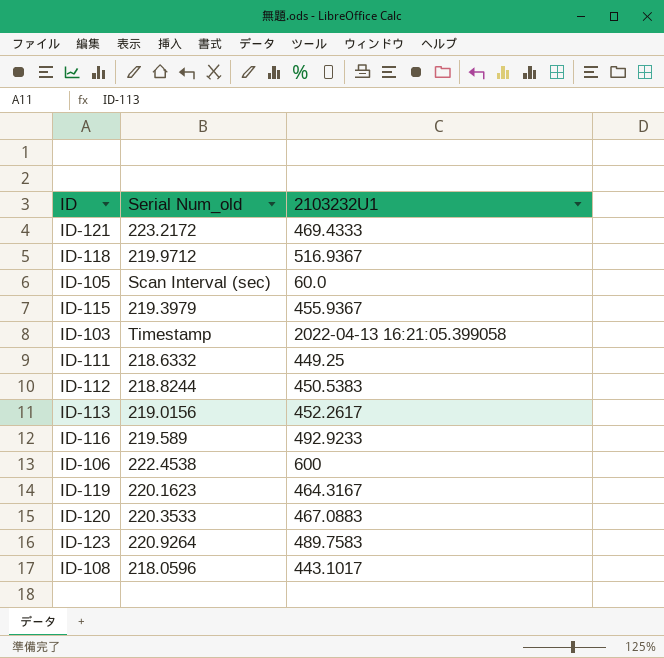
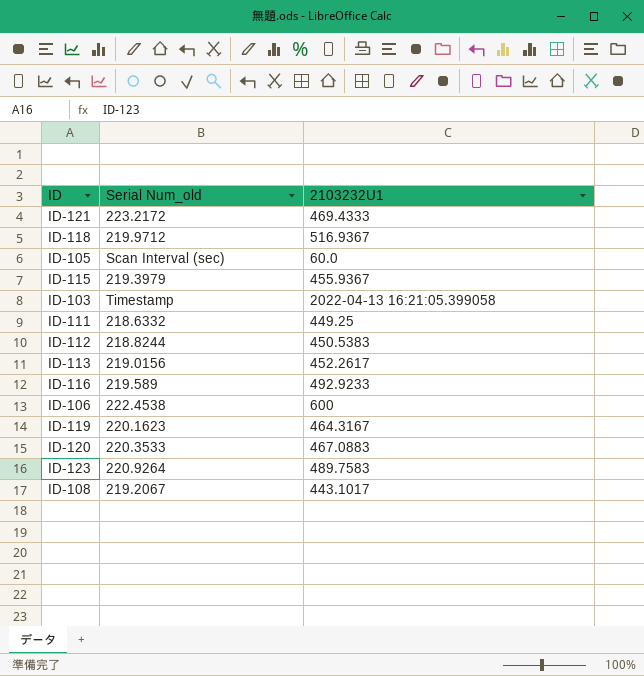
ID-108 | Serial Num_old: 218.0596 -> 219.2067

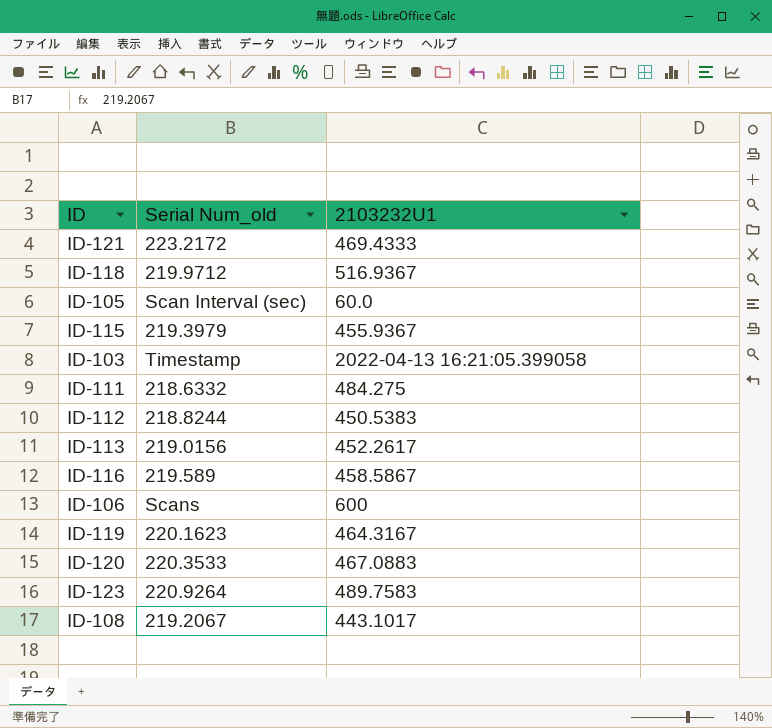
ID-111 | 2103232U1: 449.25 -> 484.275
ID-116 | 2103232U1: 492.9233 -> 458.5867
ID-106 | Serial Num_old: 222.4538 -> Scans

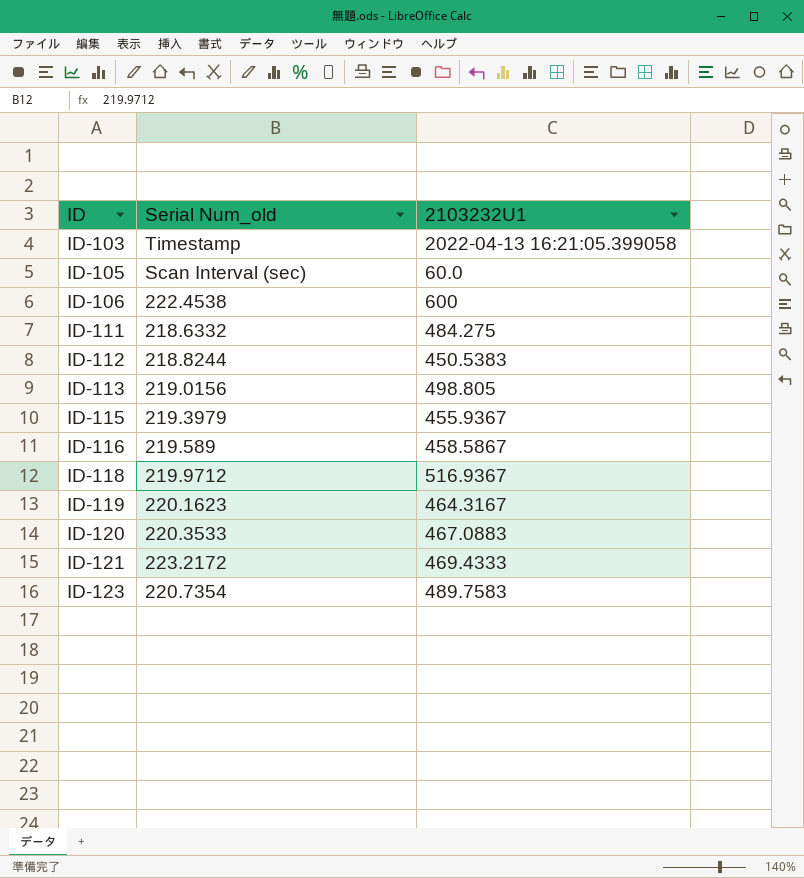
row order: none -> ID ascending
row ID-108: 219.2067 | 443.1017 -> none
ID-106 | Serial Num_old: Scans -> 222.4538
ID-113 | 2103232U1: 452.2617 -> 498.805
ID-123 | Serial Num_old: 220.9264 -> 220.7354

